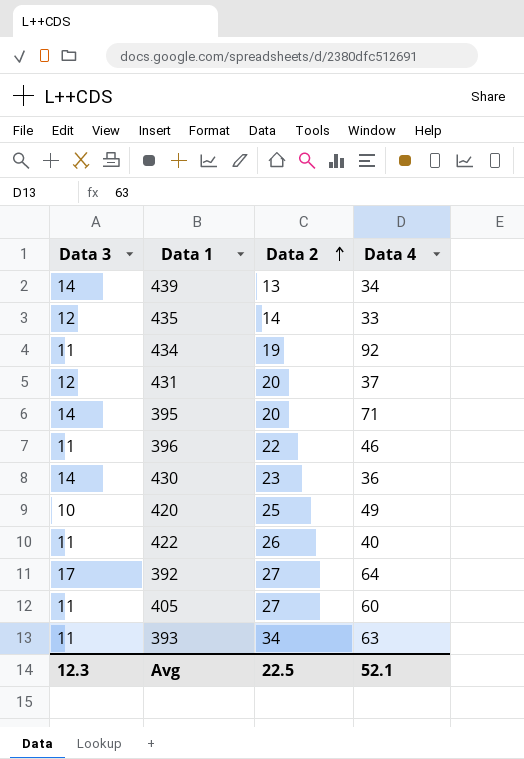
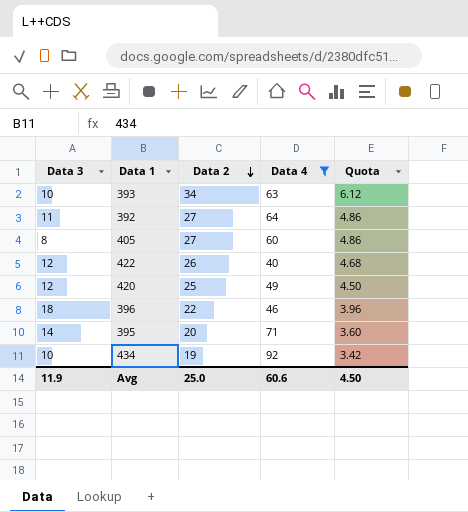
filter: none -> Data 4 >= 40
row order: Data 2 ascending -> Data 2 descending
column Quota | formula: none -> [Data 2] * 0.18
393 | Data 3: 11 -> 10
392 | Data 3: 17 -> 11
405 | Data 3: 11 -> 8
422 | Data 3: 11 -> 12
420 | Data 3: 10 -> 12
396 | Data 3: 11 -> 18
434 | Data 3: 11 -> 10
Avg | Data 3: 12.3 -> 11.9
Avg | Data 2: 22.5 -> 25.0
Avg | Data 4: 52.1 -> 60.6

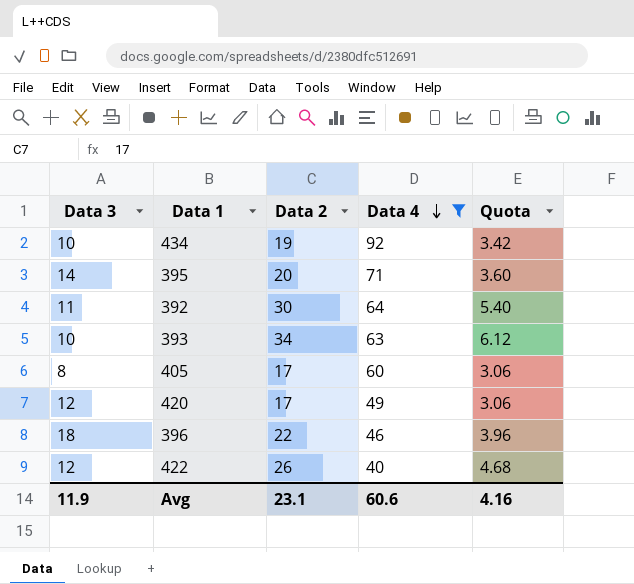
row order: Data 2 descending -> Data 4 descending
392 | Data 2: 27 -> 30
392 | Quota: 4.86 -> 5.40
405 | Data 2: 27 -> 17
405 | Quota: 4.86 -> 3.06
420 | Data 2: 25 -> 17
420 | Quota: 4.50 -> 3.06
Avg | Data 2: 25.0 -> 23.1
Avg | Quota: 4.50 -> 4.16

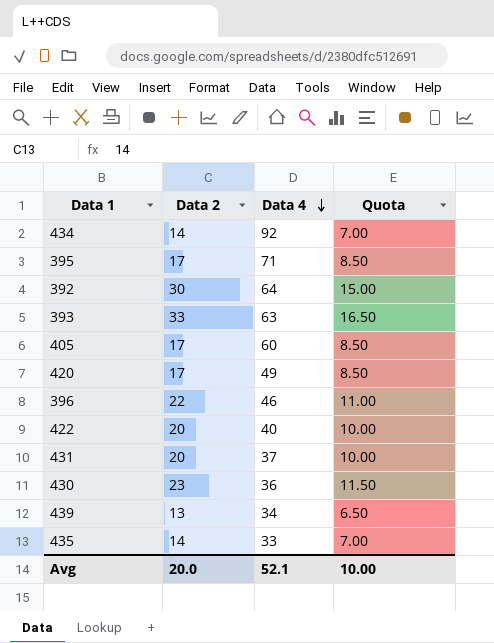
filter: Data 4 >= 40 -> none
column Data 3 | position: 1 -> none
column Quota | formula: [Data 2] * 0.18 -> [Data 2] * 0.5
434 | Data 2: 19 -> 14
395 | Data 2: 20 -> 17
393 | Data 2: 34 -> 33
422 | Data 2: 26 -> 20
Avg | Data 2: 23.1 -> 20.0
Avg | Data 4: 60.6 -> 52.1
Avg | Quota: 4.16 -> 10.00

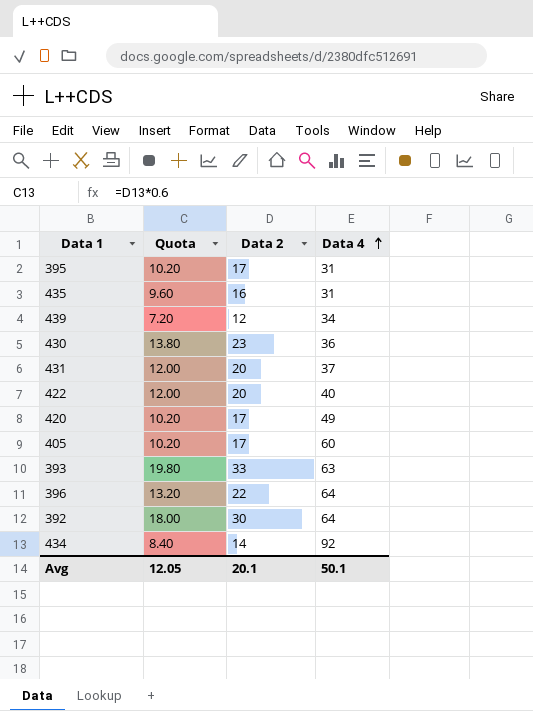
row order: Data 4 descending -> Data 4 ascending
column Quota | formula: [Data 2] * 0.5 -> [Data 2] * 0.6
column Quota | position: 4 -> 2
395 | Data 4: 71 -> 31
435 | Data 2: 14 -> 16
435 | Data 4: 33 -> 31
439 | Data 2: 13 -> 12
396 | Data 4: 46 -> 64
Avg | Quota: 10.00 -> 12.05
Avg | Data 2: 20.0 -> 20.1
Avg | Data 4: 52.1 -> 50.1

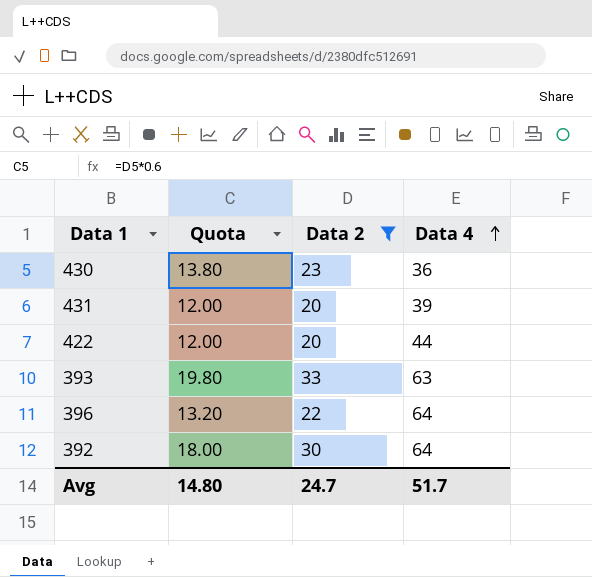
filter: none -> Data 2 >= 20
431 | Data 4: 37 -> 39
422 | Data 4: 40 -> 44
Avg | Quota: 12.05 -> 14.80
Avg | Data 2: 20.1 -> 24.7
Avg | Data 4: 50.1 -> 51.7

